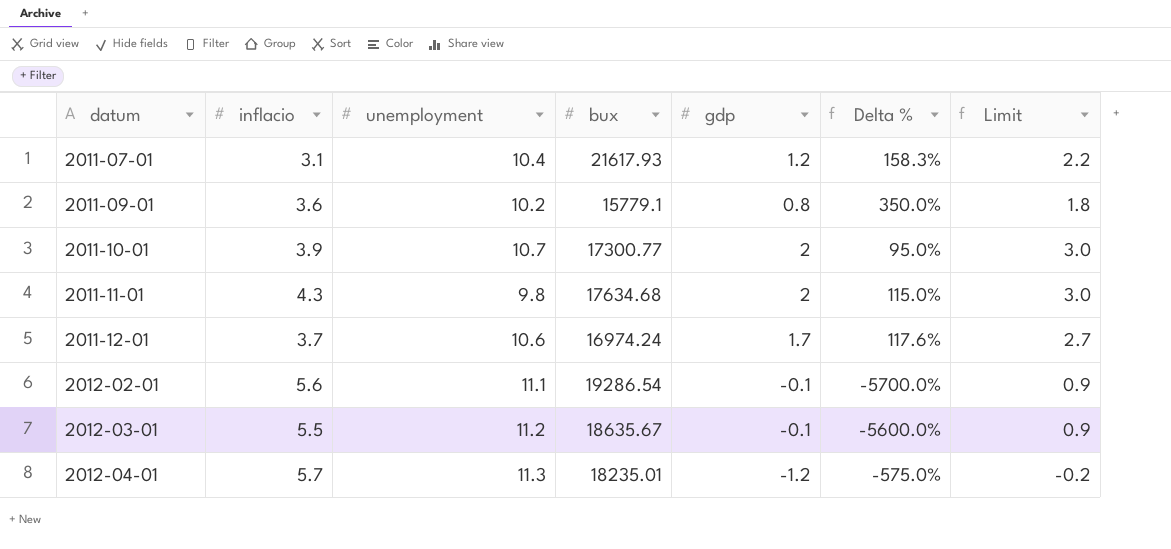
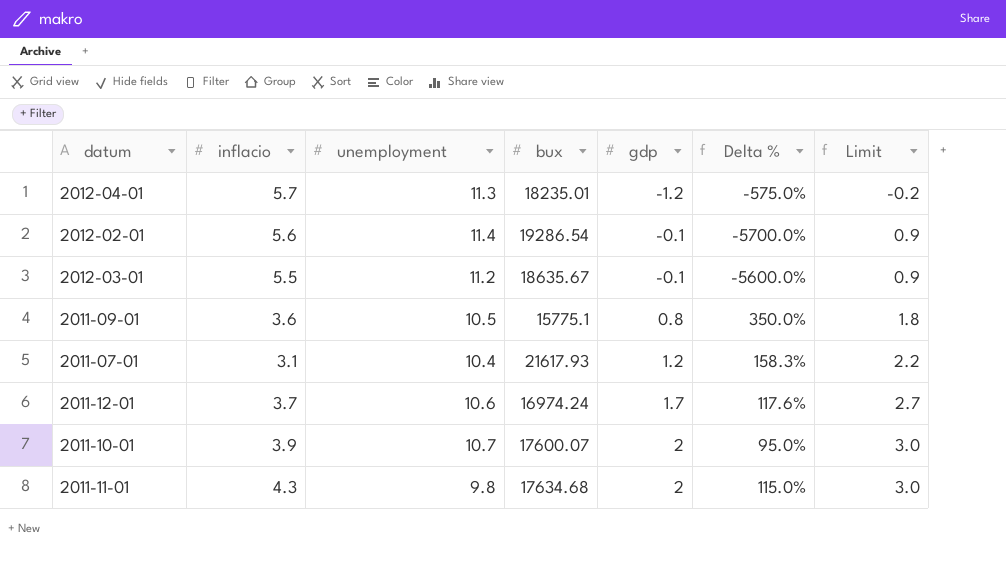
row order: datum ascending -> gdp ascending
2012-02-01 | unemployment: 11.1 -> 11.4
2011-09-01 | unemployment: 10.2 -> 10.5
2011-09-01 | bux: 15779.1 -> 15775.1
2011-10-01 | bux: 17300.77 -> 17600.07

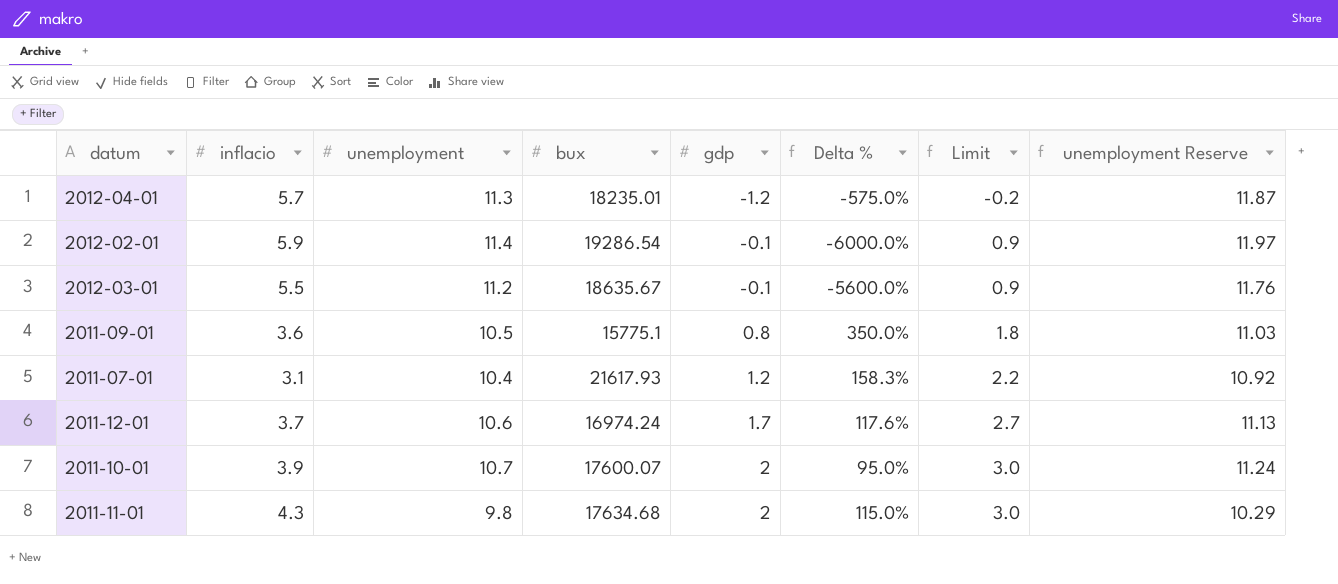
column unemployment Reserve | formula: none -> [unemployment] * 1.05
2012-02-01 | inflacio: 5.6 -> 5.9
2012-02-01 | Delta %: -5700.0% -> -6000.0%

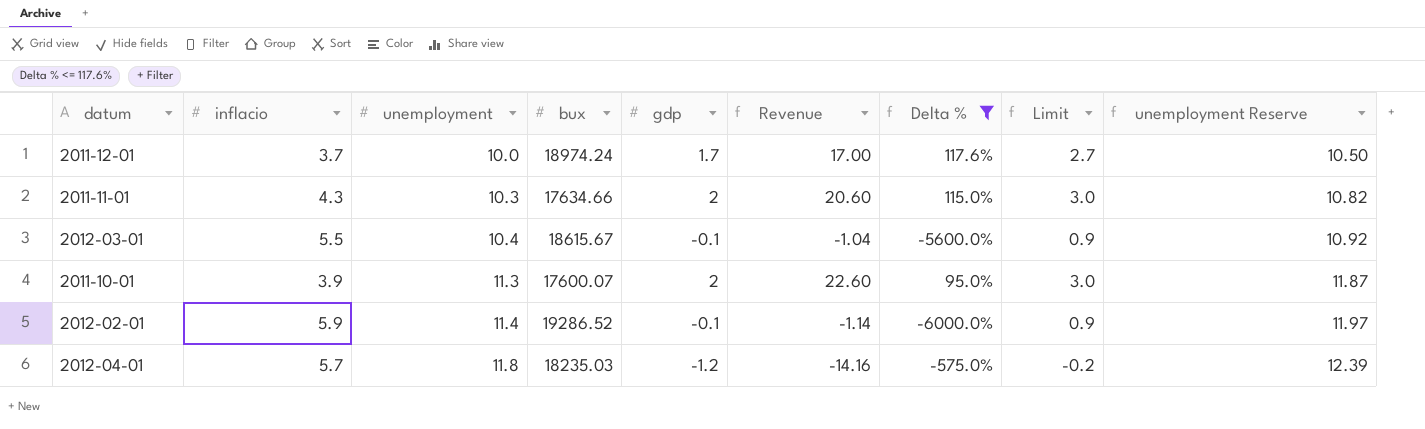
filter: none -> Delta % <= 117.6%
row order: gdp ascending -> unemployment ascending
column Revenue | formula: none -> [unemployment] * [gdp]
2011-12-01 | unemployment: 10.6 -> 10.0
2011-12-01 | bux: 16974.24 -> 18974.24
2011-12-01 | unemployment Reserve: 11.13 -> 10.50
2011-11-01 | unemployment: 9.8 -> 10.3
2011-11-01 | bux: 17634.68 -> 17634.66
2011-11-01 | unemployment Reserve: 10.29 -> 10.82
2012-03-01 | unemployment: 11.2 -> 10.4
2012-03-01 | bux: 18635.67 -> 18615.67
2012-03-01 | unemployment Reserve: 11.76 -> 10.92
2011-10-01 | unemployment: 10.7 -> 11.3
2011-10-01 | unemployment Reserve: 11.24 -> 11.87
2012-02-01 | bux: 19286.54 -> 19286.52
2012-04-01 | unemployment: 11.3 -> 11.8
2012-04-01 | bux: 18235.01 -> 18235.03
2012-04-01 | unemployment Reserve: 11.87 -> 12.39

